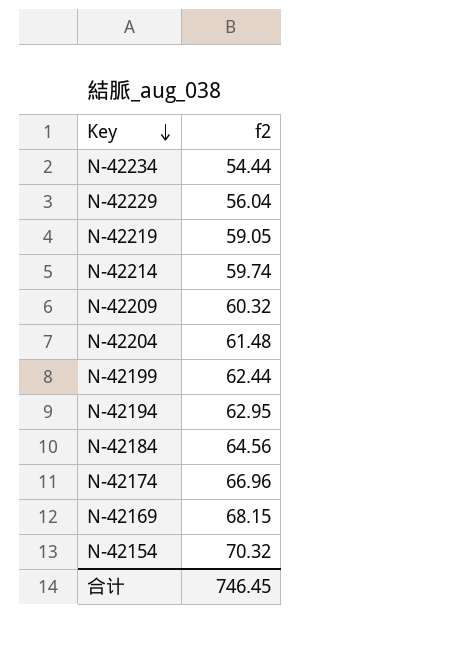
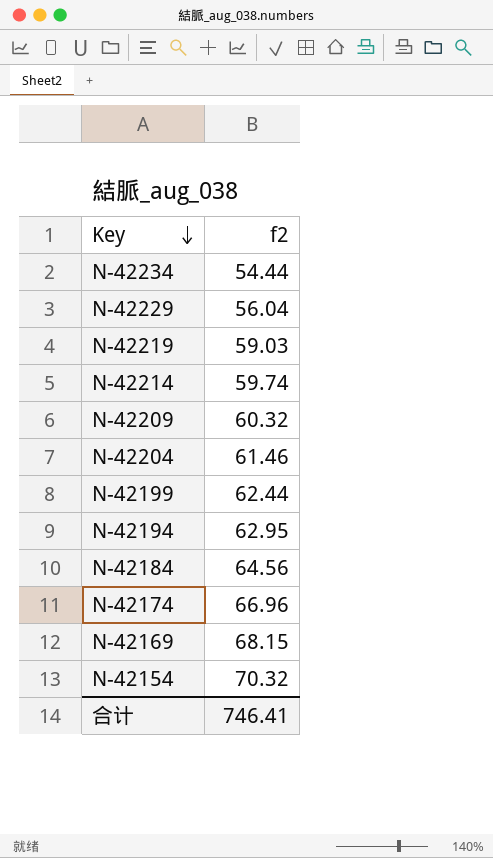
N-42219 | f2: 59.05 -> 59.03
N-42204 | f2: 61.48 -> 61.46
合计 | f2: 746.45 -> 746.41

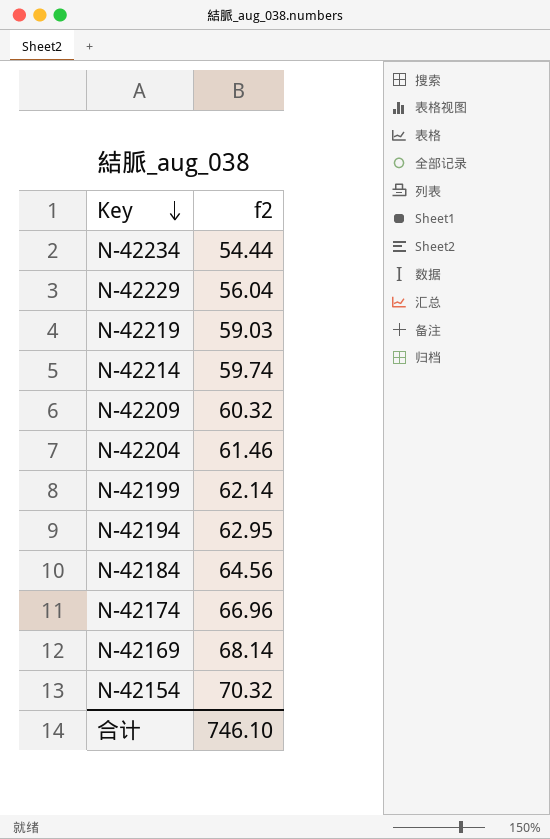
N-42199 | f2: 62.44 -> 62.14
N-42169 | f2: 68.15 -> 68.14
合计 | f2: 746.41 -> 746.10

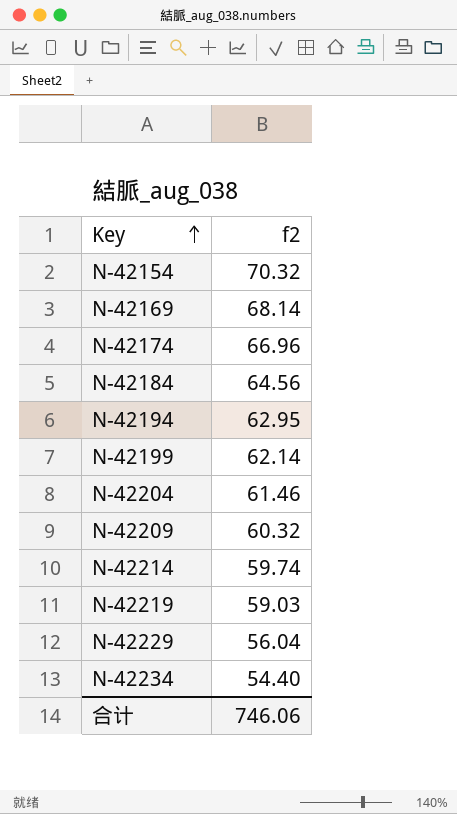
row order: Key descending -> Key ascending
N-42234 | f2: 54.44 -> 54.40
合计 | f2: 746.10 -> 746.06

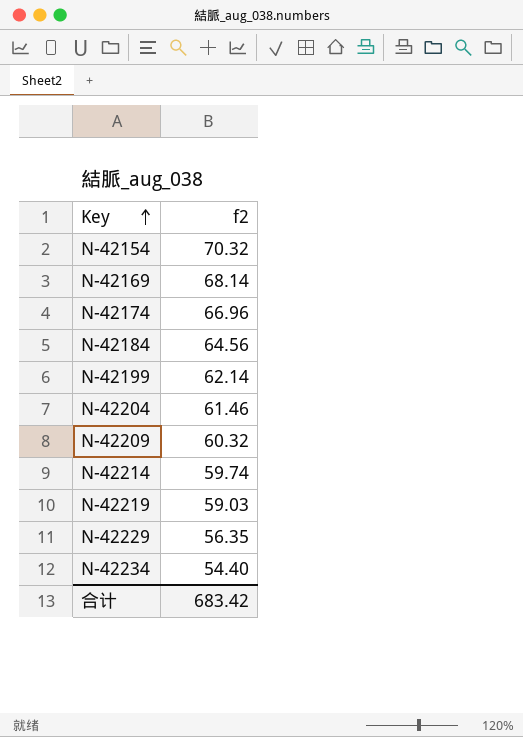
row N-42194: 62.95 -> none
N-42229 | f2: 56.04 -> 56.35
合计 | f2: 746.06 -> 683.42

